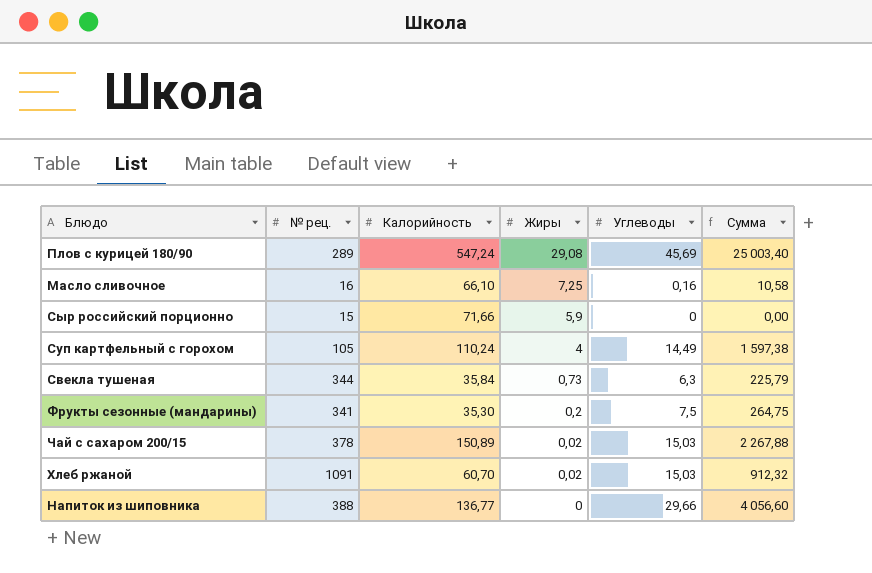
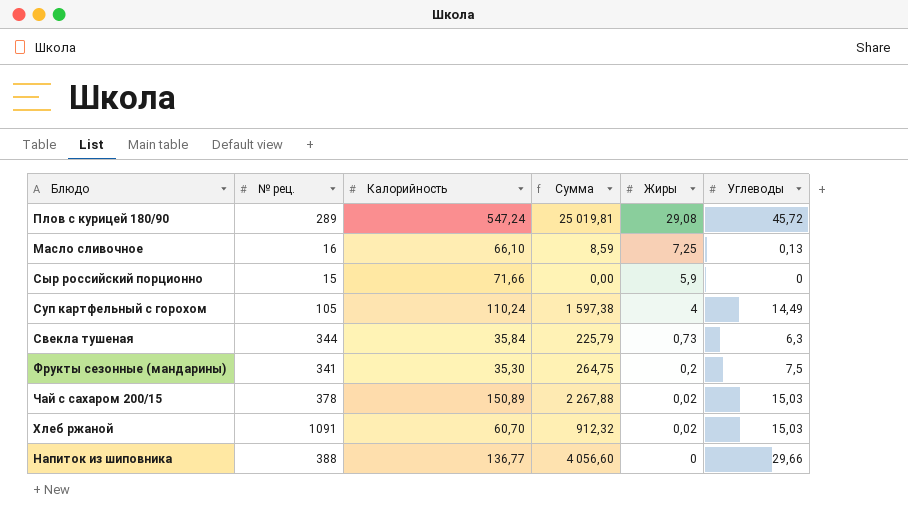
column Сумма | position: 6 -> 4
Плов с курицей 180/90 | Сумма: 25 003,40 -> 25 019,81
Плов с курицей 180/90 | Углеводы: 45,69 -> 45,72
Масло сливочное | Сумма: 10,58 -> 8,59
Масло сливочное | Углеводы: 0,16 -> 0,13

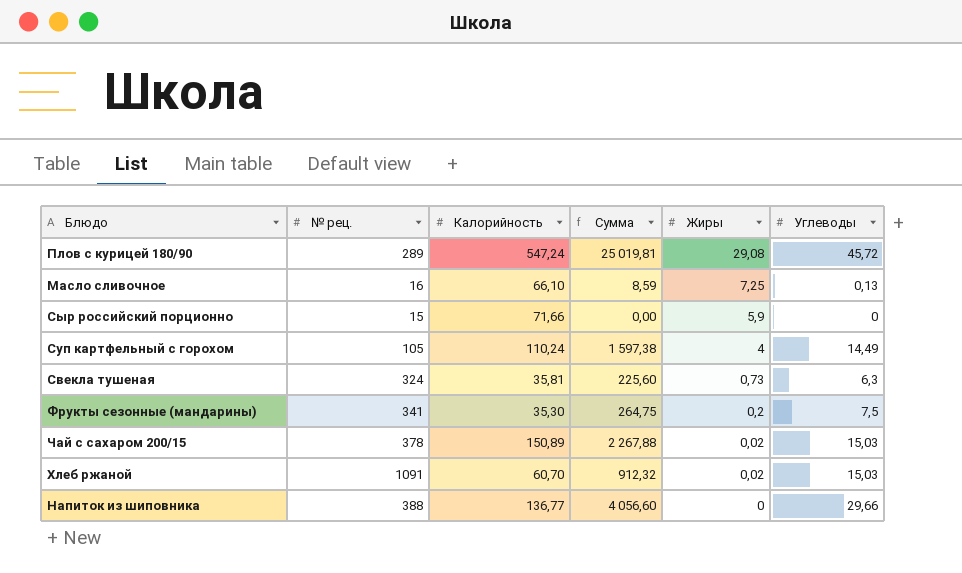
Свекла тушеная | № рец.: 344 -> 324
Свекла тушеная | Калорийность: 35,84 -> 35,81
Свекла тушеная | Сумма: 225,79 -> 225,60

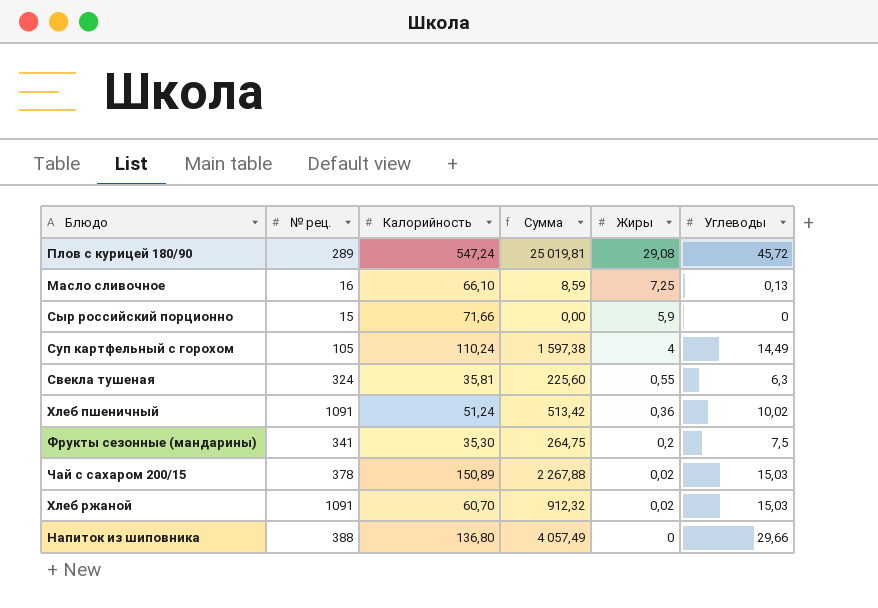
Свекла тушеная | Жиры: 0,73 -> 0,55
row Хлеб пшеничный: none -> 1091 | 51,24 | 513,42 | 0,36 | 10,02
Напиток из шиповника | Калорийность: 136,77 -> 136,80
Напиток из шиповника | Сумма: 4 056,60 -> 4 057,49

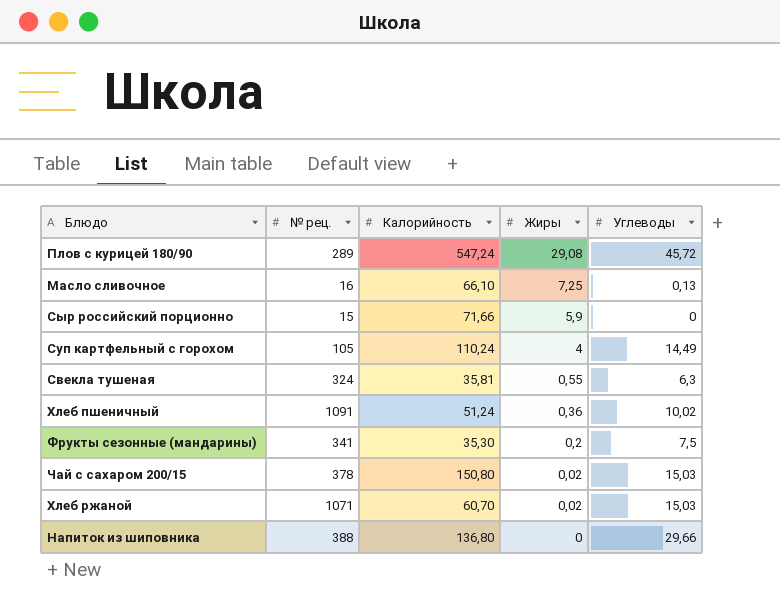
column Сумма | formula: [Калорийность] * [Углеводы] -> none
Чай с сахаром 200/15 | Калорийность: 150,89 -> 150,80
Хлеб ржаной | № рец.: 1091 -> 1071

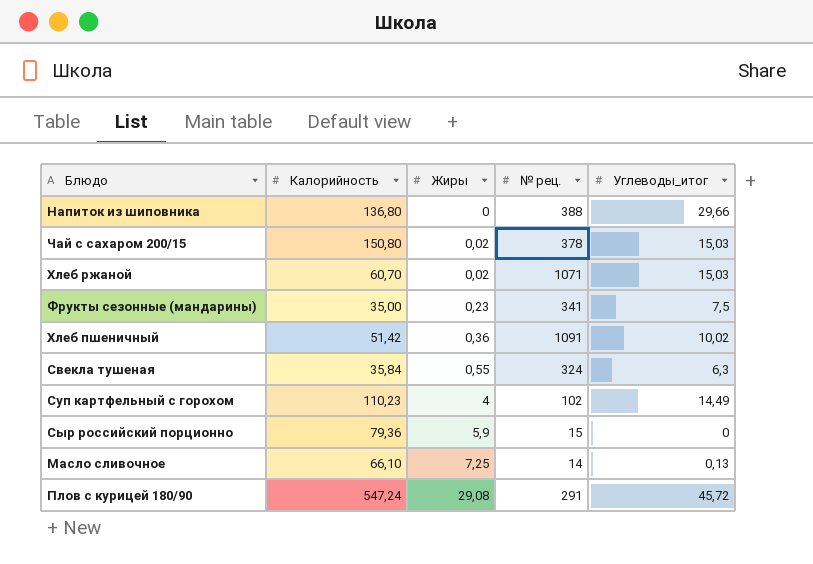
row order: Жиры descending -> Жиры ascending
column № рец. | position: 2 -> 4
column name: Углеводы -> Углеводы_итог
Фрукты сезонные (мандарины) | Калорийность: 35,30 -> 35,00
Фрукты сезонные (мандарины) | Жиры: 0,2 -> 0,23
Хлеб пшеничный | Калорийность: 51,24 -> 51,42
Свекла тушеная | Калорийность: 35,81 -> 35,84
Суп картфельный с горохом | Калорийность: 110,24 -> 110,23
Суп картфельный с горохом | № рец.: 105 -> 102
Сыр российский порционно | Калорийность: 71,66 -> 79,36
Масло сливочное | № рец.: 16 -> 14
Плов с курицей 180/90 | № рец.: 289 -> 291

